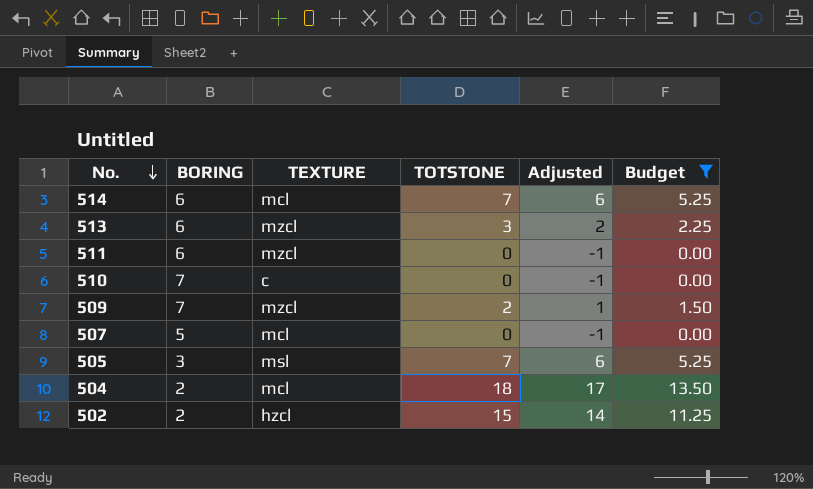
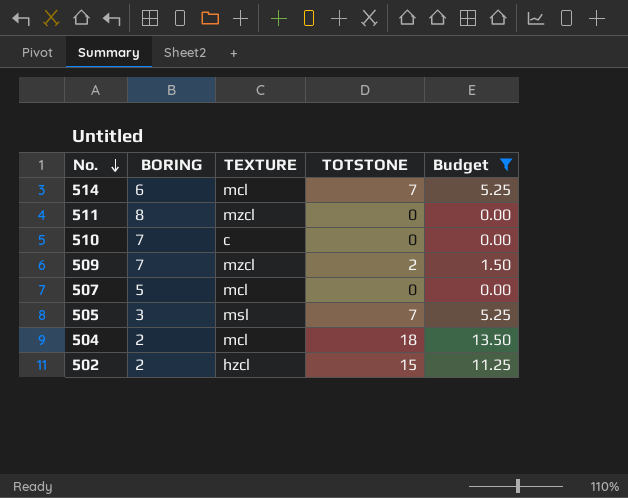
column Adjusted | formula: [TOTSTONE] - 1 -> none
row 513: 6 | mzcl | 3 | 2 | 2.25 -> none
511 | BORING: 6 -> 8

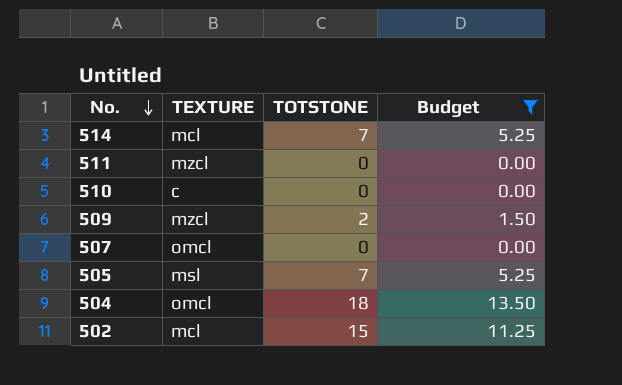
column BORING | position: 2 -> none
507 | TEXTURE: mcl -> omcl
504 | TEXTURE: mcl -> omcl
502 | TEXTURE: hzcl -> mcl

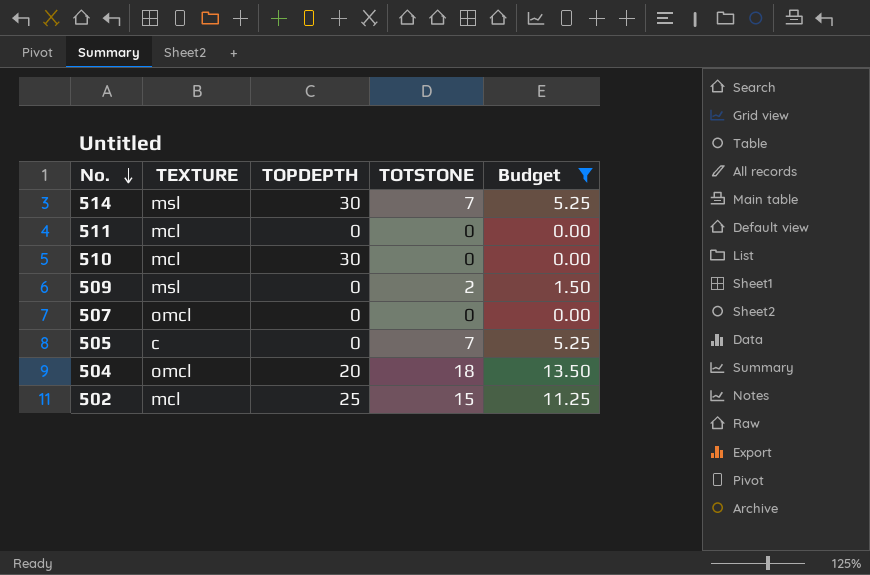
column TOPDEPTH | position: none -> 3
514 | TEXTURE: mcl -> msl
511 | TEXTURE: mzcl -> mcl
510 | TEXTURE: c -> mcl
509 | TEXTURE: mzcl -> msl
505 | TEXTURE: msl -> c

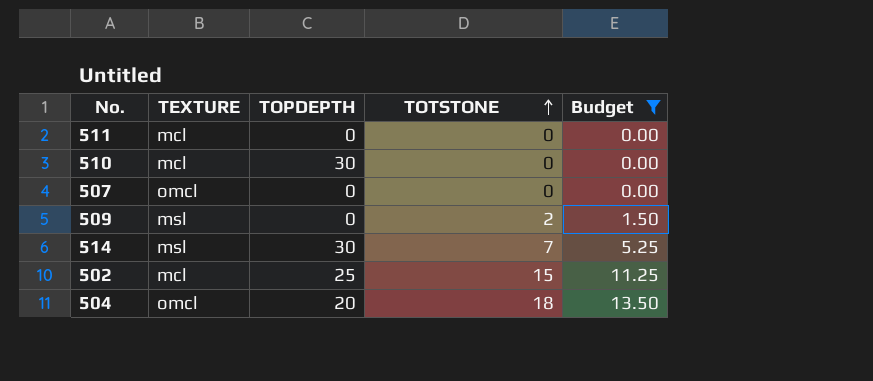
row order: No. descending -> TOTSTONE ascending
row 505: c | 0 | 7 | 5.25 -> none

